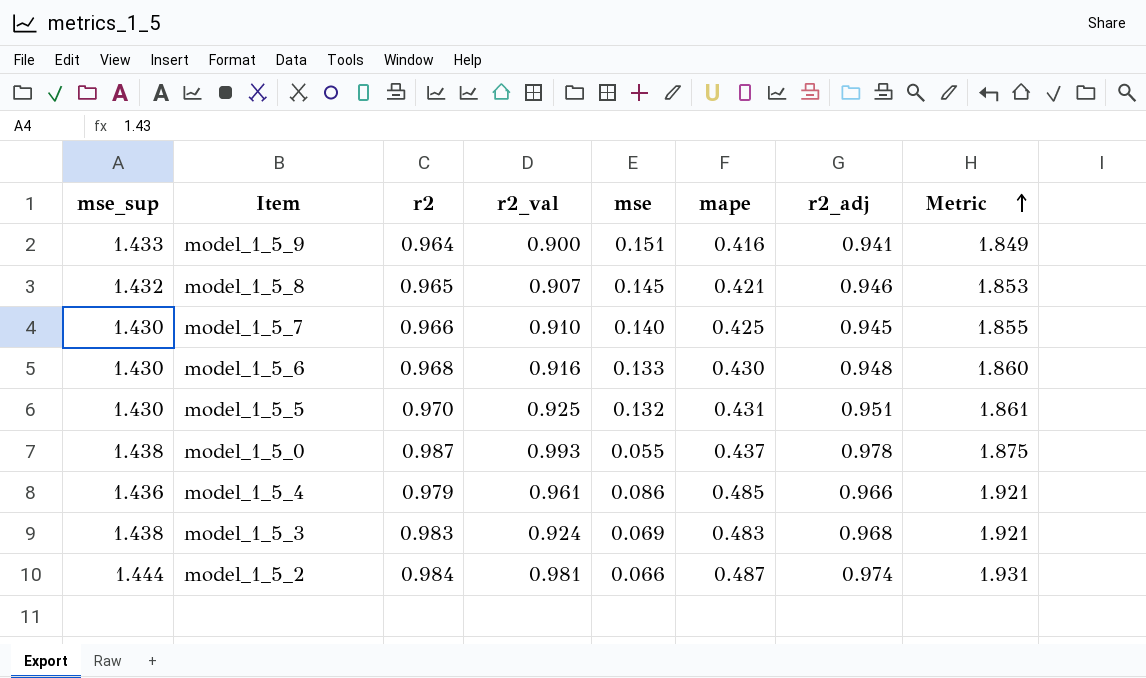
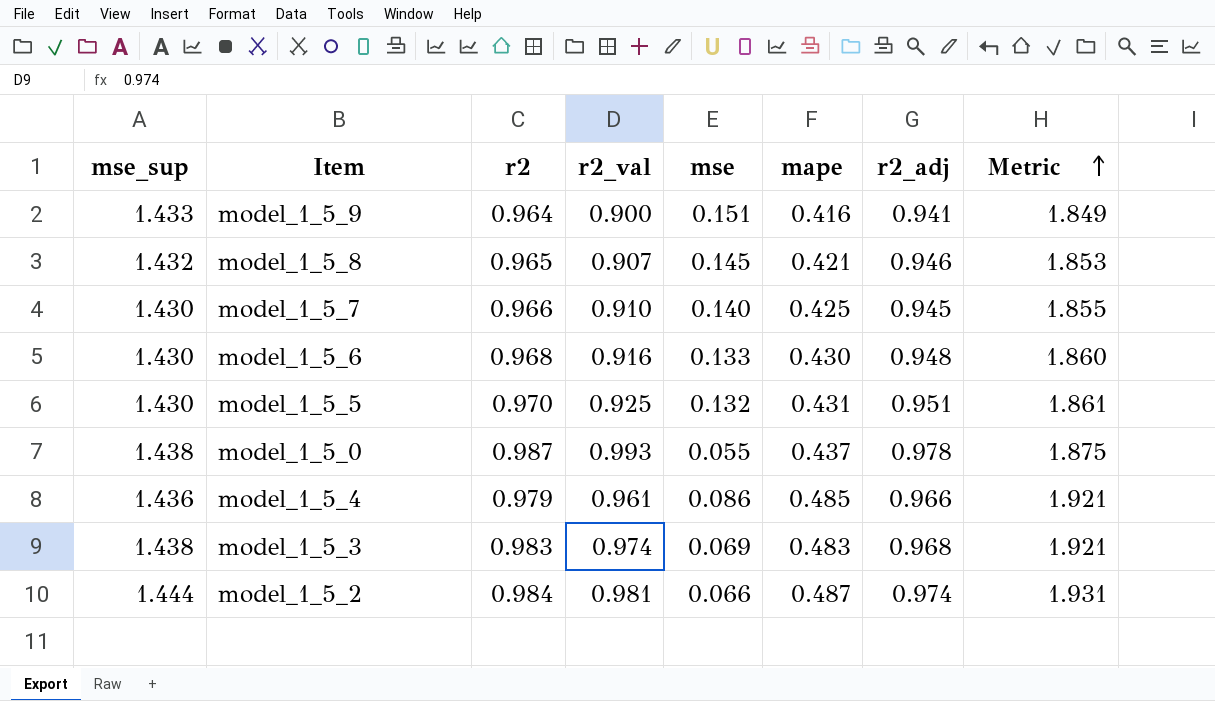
model_1_5_3 | r2_val: 0.924 -> 0.974

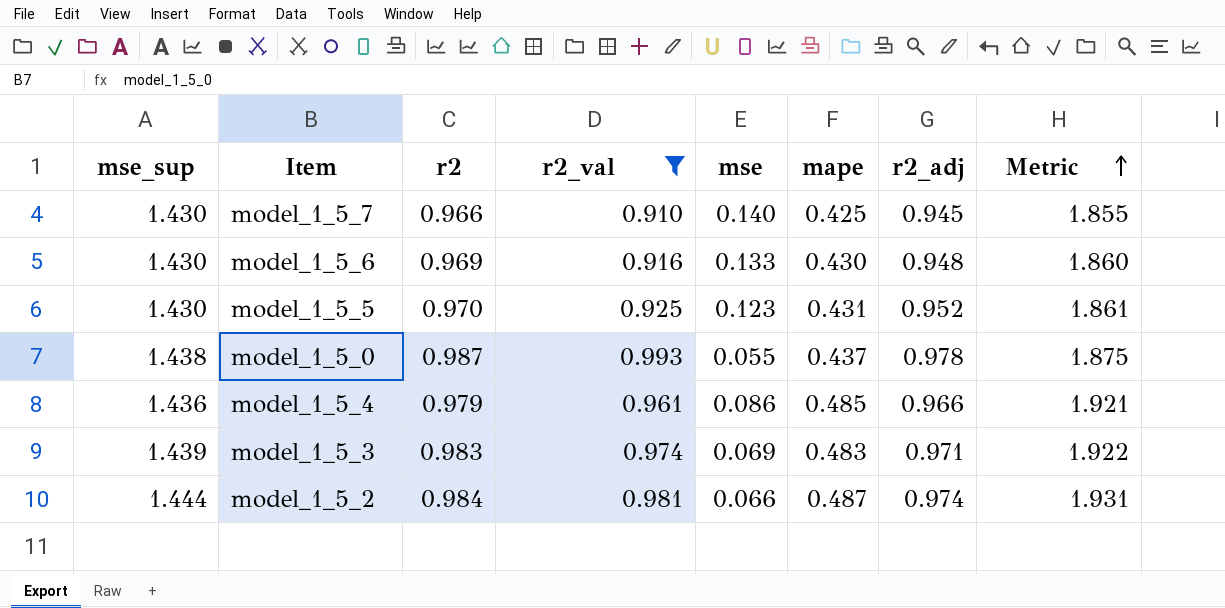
filter: none -> r2_val >= 0.910
model_1_5_6 | r2: 0.968 -> 0.969
model_1_5_5 | mse: 0.132 -> 0.123
model_1_5_5 | r2_adj: 0.951 -> 0.952
model_1_5_3 | mse_sup: 1.438 -> 1.439
model_1_5_3 | r2_adj: 0.968 -> 0.971
model_1_5_3 | Metric: 1.921 -> 1.922

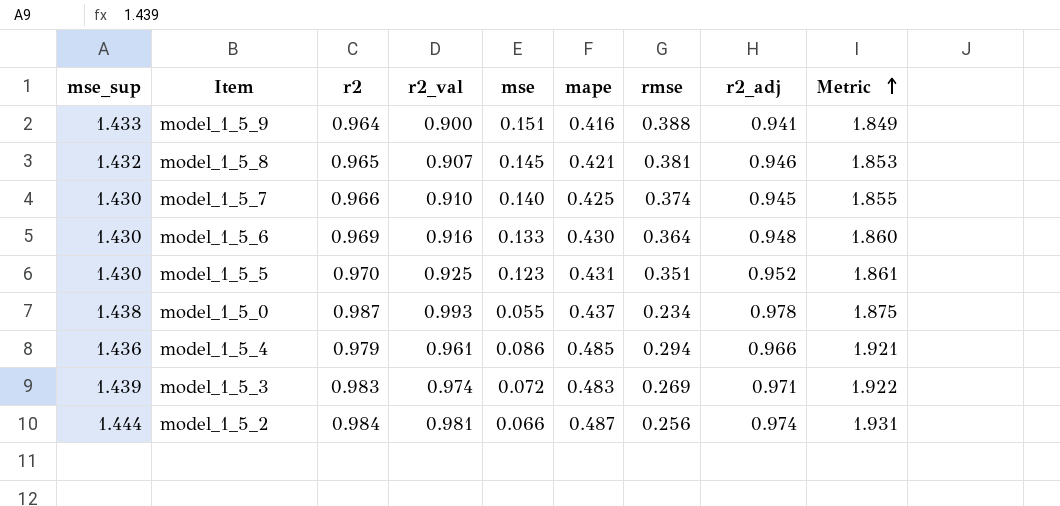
filter: r2_val >= 0.910 -> none
column rmse | position: none -> 7
model_1_5_3 | mse: 0.069 -> 0.072

